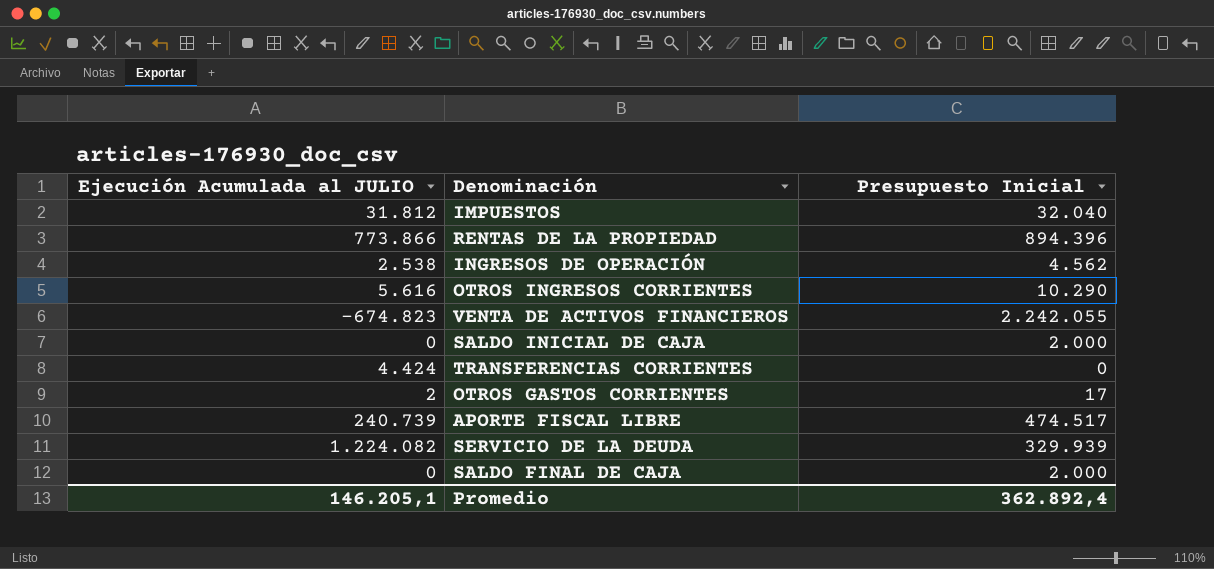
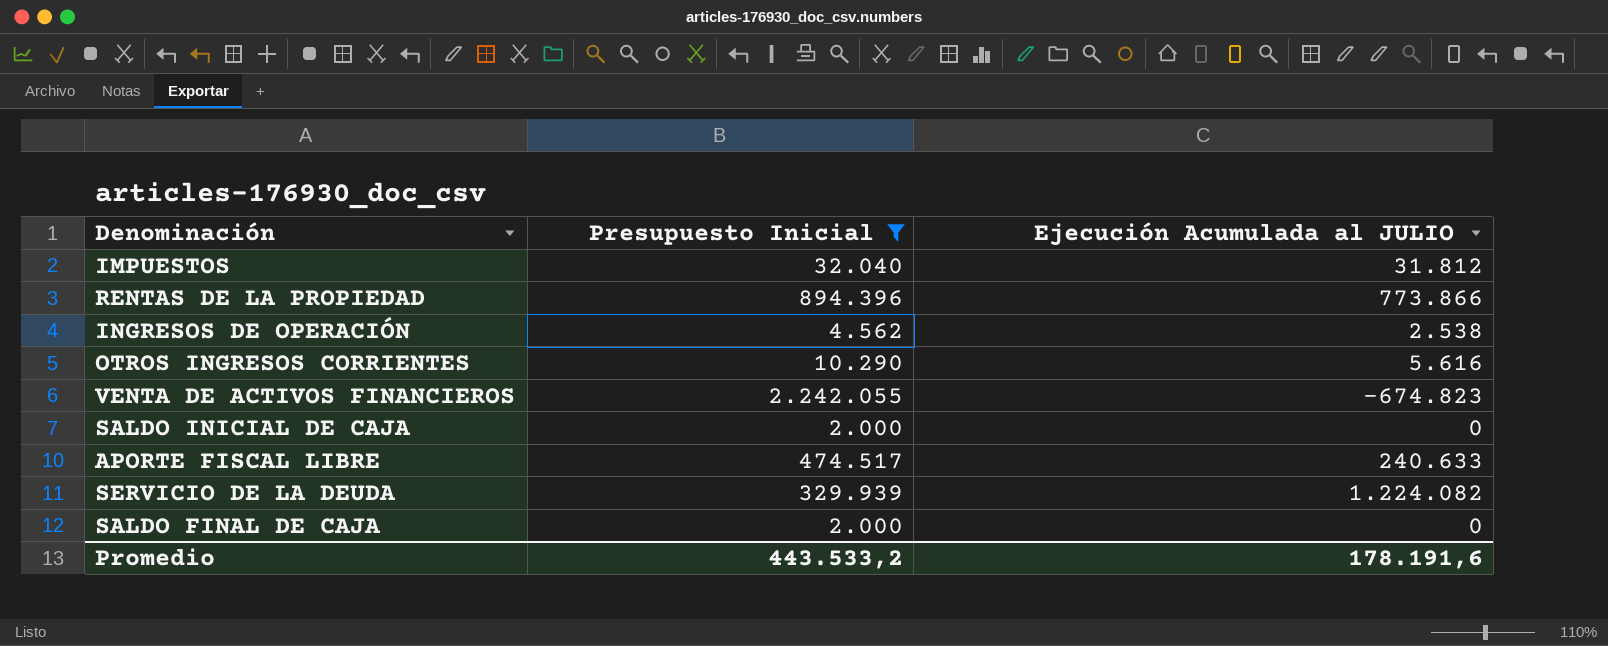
filter: none -> Presupuesto Inicial >= 2.000
column Ejecución Acumulada al JULIO | position: 1 -> 3
APORTE FISCAL LIBRE | Ejecución Acumulada al JULIO: 240.739 -> 240.633
Promedio | Presupuesto Inicial: 362.892,4 -> 443.533,2
Promedio | Ejecución Acumulada al JULIO: 146.205,1 -> 178.191,6

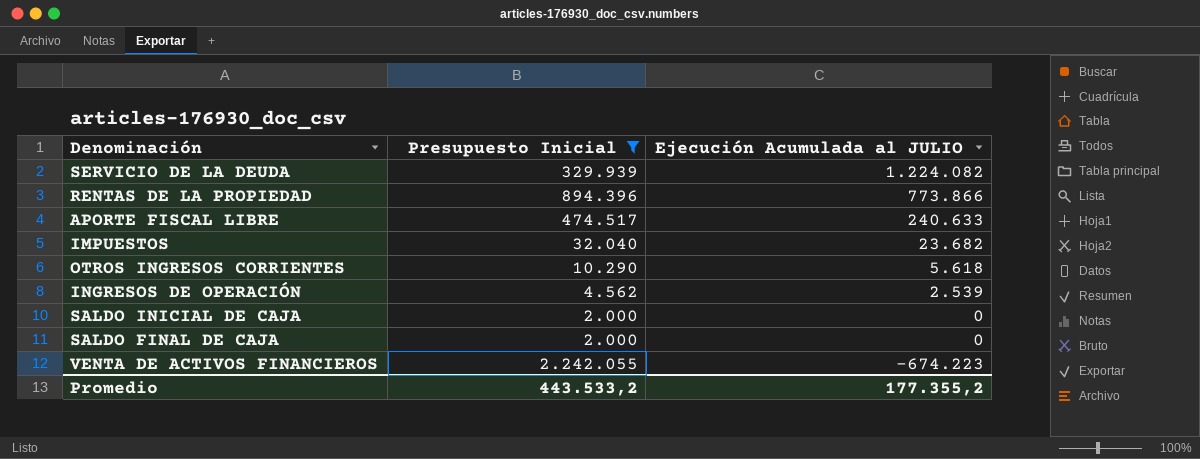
row order: none -> Ejecución Acumulada al JULIO descending
IMPUESTOS | Ejecución Acumulada al JULIO: 31.812 -> 23.682
OTROS INGRESOS CORRIENTES | Ejecución Acumulada al JULIO: 5.616 -> 5.618
INGRESOS DE OPERACIÓN | Ejecución Acumulada al JULIO: 2.538 -> 2.539
VENTA DE ACTIVOS FINANCIEROS | Ejecución Acumulada al JULIO: -674.823 -> -674.223
Promedio | Ejecución Acumulada al JULIO: 178.191,6 -> 177.355,2

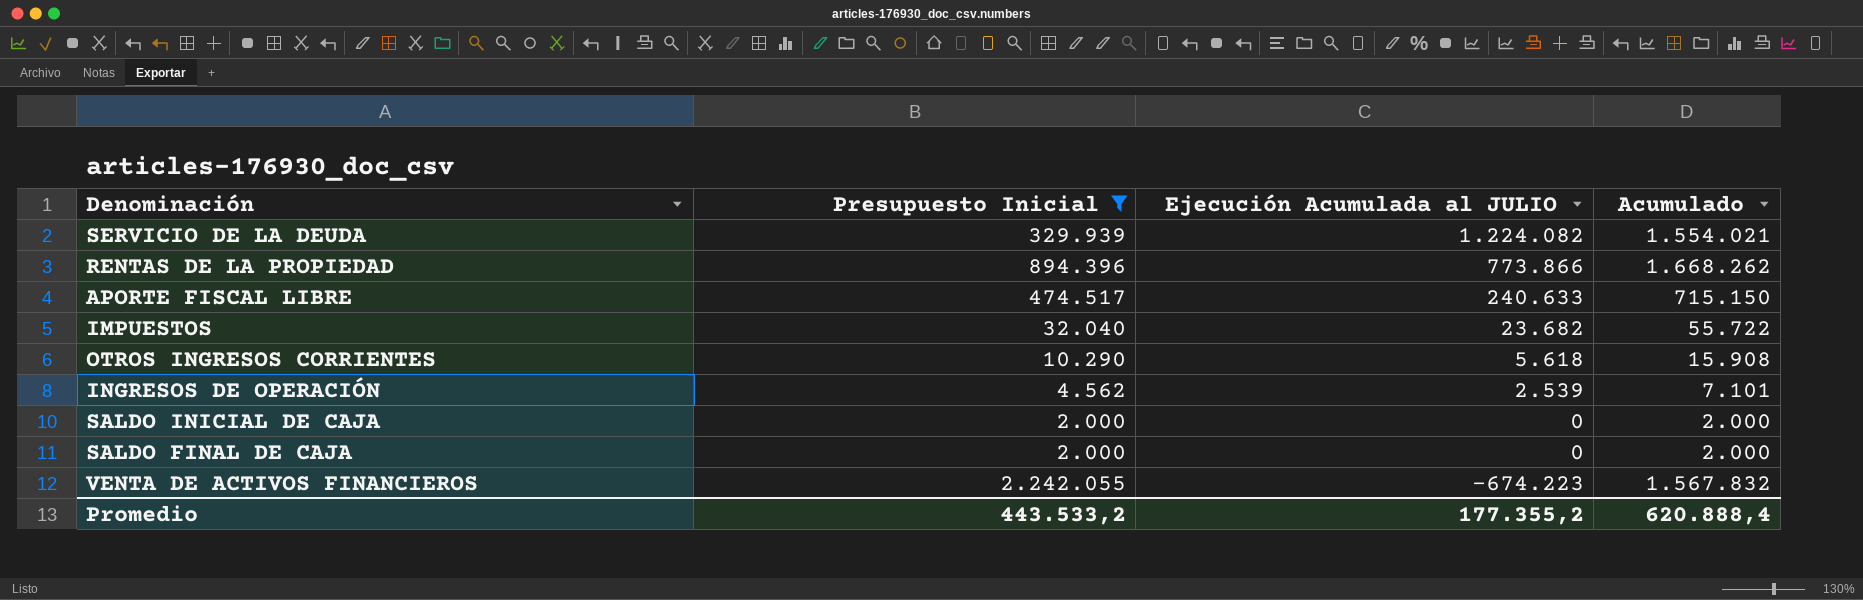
column Acumulado | formula: none -> [Presupuesto Inicial] + [Ejecución Acumulada al JULIO]

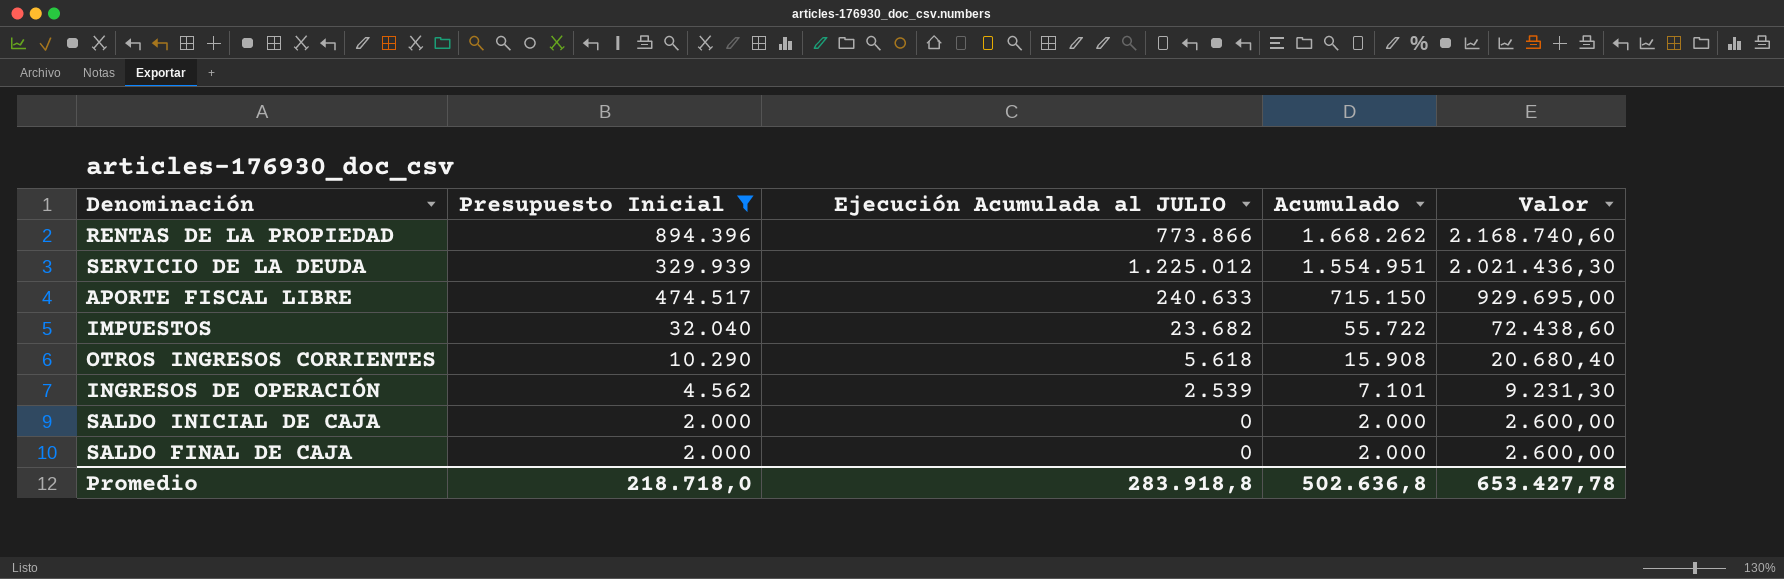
row order: Ejecución Acumulada al JULIO descending -> Acumulado descending
column Valor | formula: none -> [Acumulado] * 1,3
row VENTA DE ACTIVOS FINANCIEROS: 2.242.055 | -674.223 | 1.567.832 -> none
SERVICIO DE LA DEUDA | Ejecución Acumulada al JULIO: 1.224.082 -> 1.225.012
SERVICIO DE LA DEUDA | Acumulado: 1.554.021 -> 1.554.951
Promedio | Presupuesto Inicial: 443.533,2 -> 218.718,0
Promedio | Ejecución Acumulada al JULIO: 177.355,2 -> 283.918,8
Promedio | Acumulado: 620.888,4 -> 502.636,8

